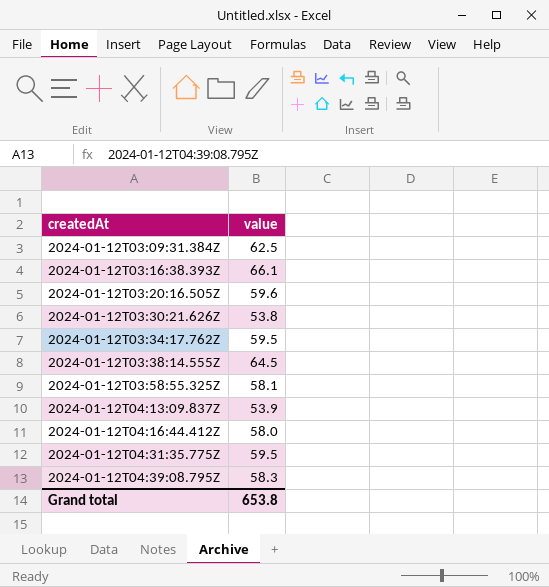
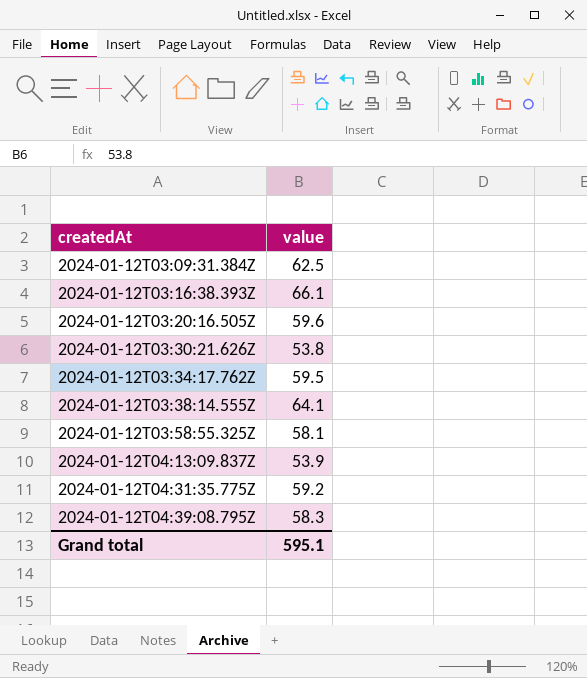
row 2024-01-12T04:16:44.412Z: 58.0 -> none
2024-01-12T03:38:14.555Z | value: 64.5 -> 64.1
2024-01-12T04:31:35.775Z | value: 59.5 -> 59.2
Grand total | value: 653.8 -> 595.1

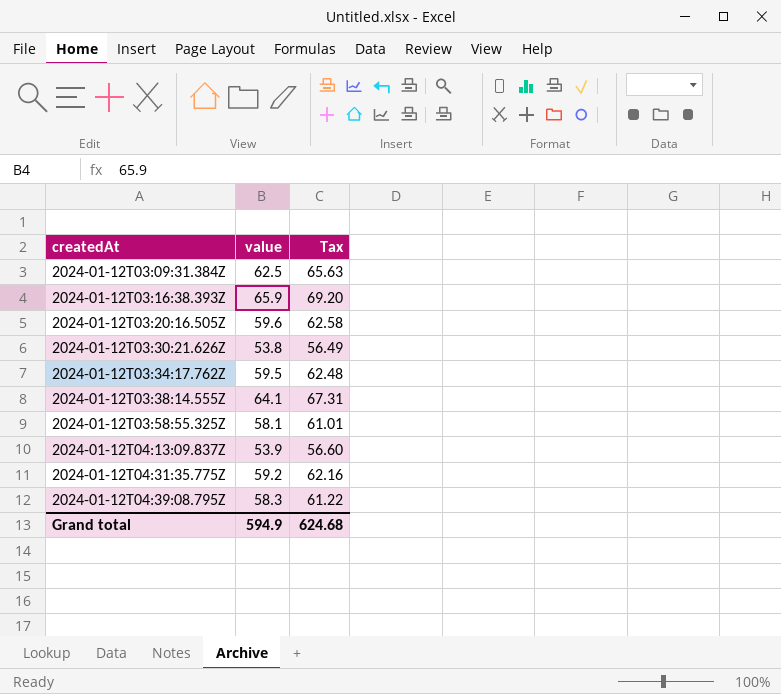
column Tax | formula: none -> [value] * 1.05
2024-01-12T03:16:38.393Z | value: 66.1 -> 65.9
Grand total | value: 595.1 -> 594.9

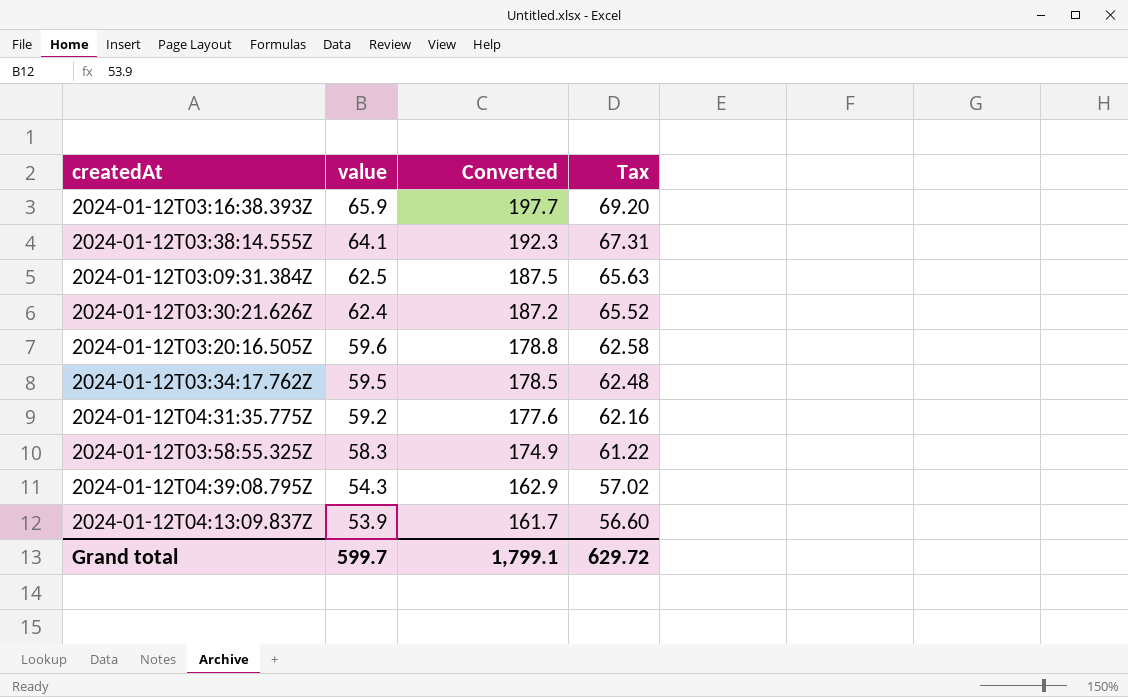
row order: createdAt ascending -> value descending
column Converted | formula: none -> [value] * 3
2024-01-12T03:30:21.626Z | value: 53.8 -> 62.4
2024-01-12T03:30:21.626Z | Tax: 56.49 -> 65.52
2024-01-12T03:58:55.325Z | value: 58.1 -> 58.3
2024-01-12T03:58:55.325Z | Tax: 61.01 -> 61.22
2024-01-12T04:39:08.795Z | value: 58.3 -> 54.3
2024-01-12T04:39:08.795Z | Tax: 61.22 -> 57.02
Grand total | value: 594.9 -> 599.7
Grand total | Tax: 624.68 -> 629.72

